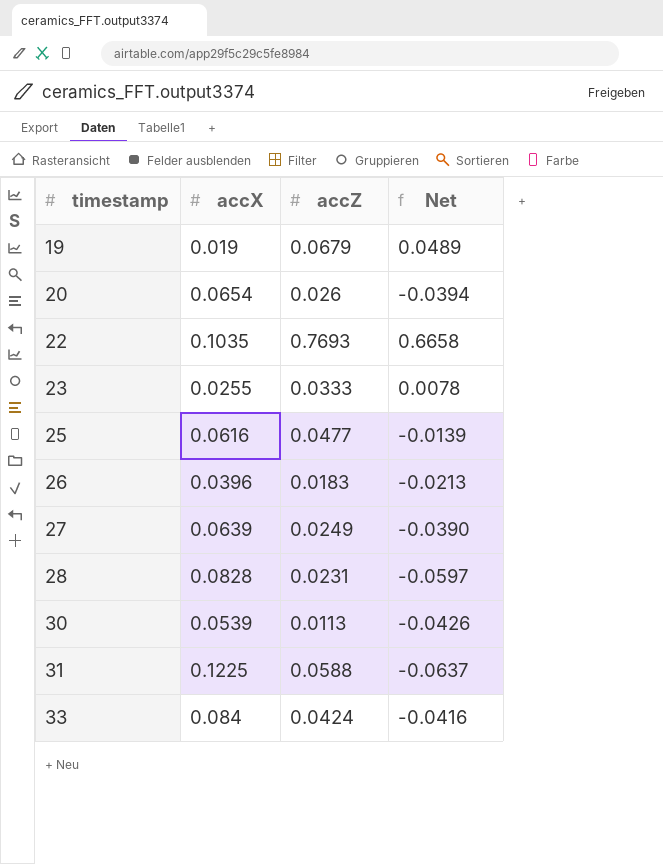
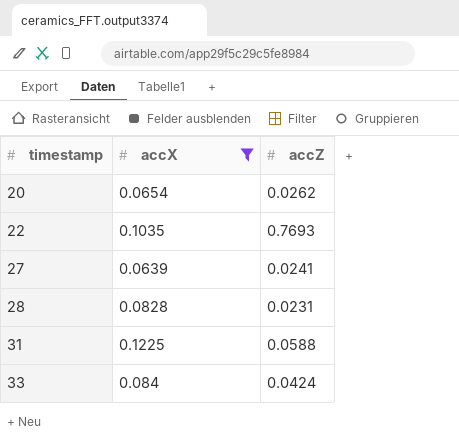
filter: none -> accX >= 0.0639
column Net | formula: [accZ] - [accX] -> none
20 | accZ: 0.026 -> 0.0262
27 | accZ: 0.0249 -> 0.0241

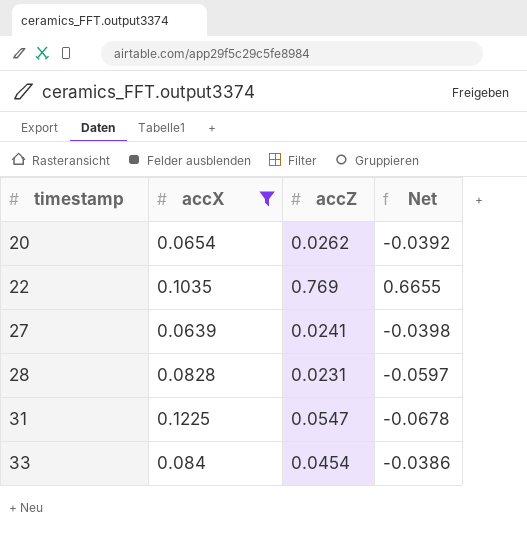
column Net | formula: none -> [accZ] - [accX]
22 | accZ: 0.7693 -> 0.769
31 | accZ: 0.0588 -> 0.0547
33 | accZ: 0.0424 -> 0.0454

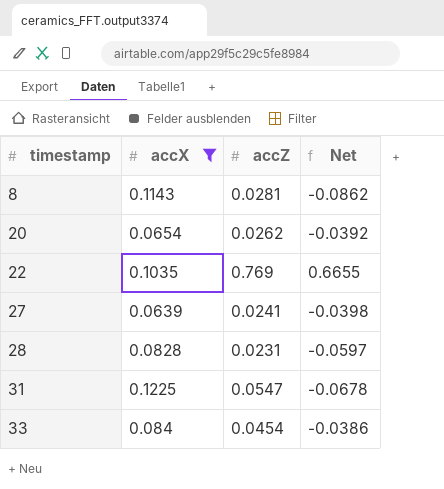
row 8: none -> 0.1143 | 0.0281 | -0.0862

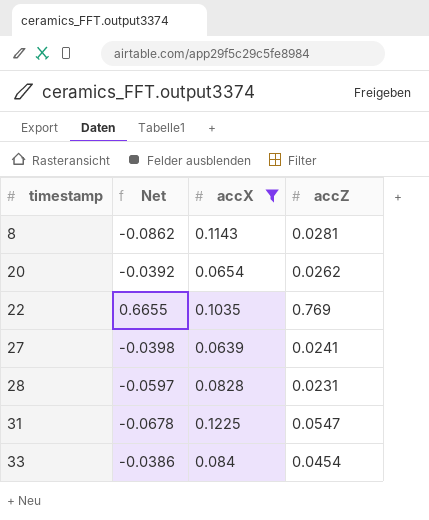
column Net | position: 4 -> 2

